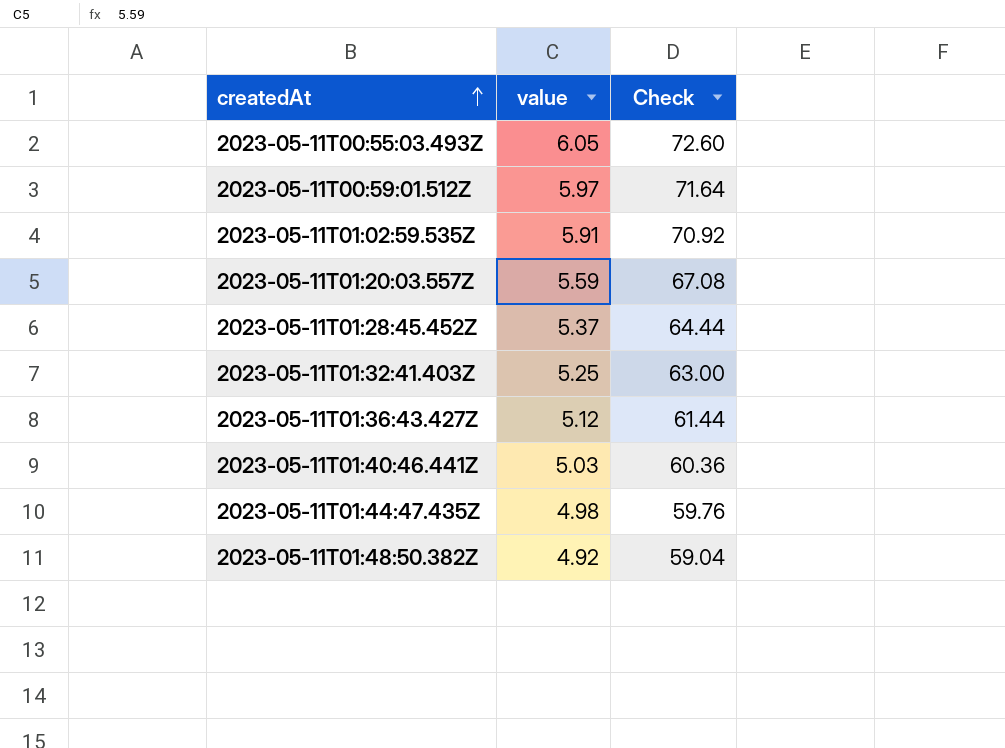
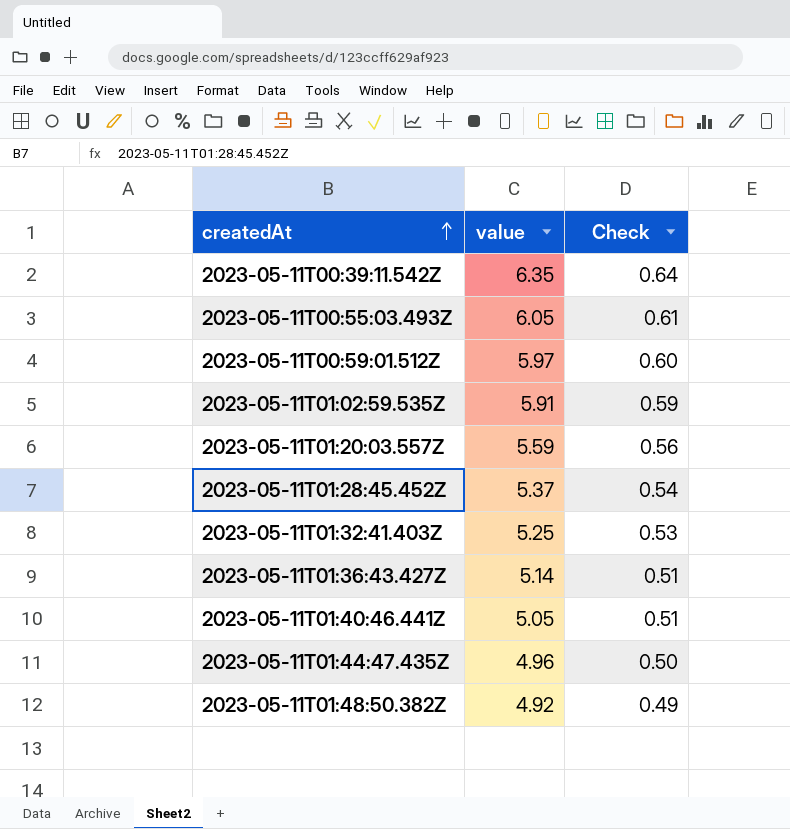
column Check | formula: [value] * 12 -> [value] * 0.1
row 2023-05-11T00:39:11.542Z: none -> 6.35 | 0.64
2023-05-11T01:36:43.427Z | value: 5.12 -> 5.14
2023-05-11T01:40:46.441Z | value: 5.03 -> 5.05
2023-05-11T01:44:47.435Z | value: 4.98 -> 4.96

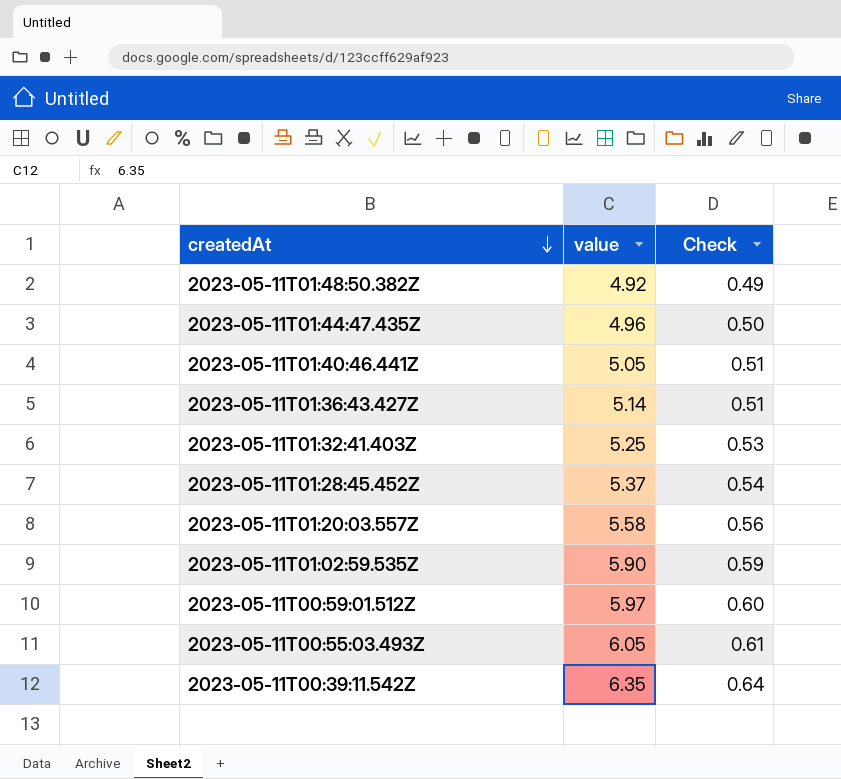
row order: createdAt ascending -> createdAt descending
2023-05-11T01:20:03.557Z | value: 5.59 -> 5.58
2023-05-11T01:02:59.535Z | value: 5.91 -> 5.90

